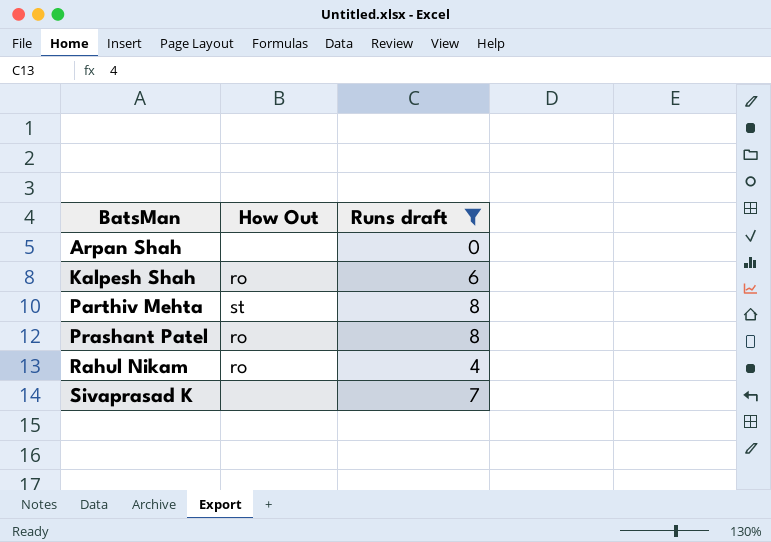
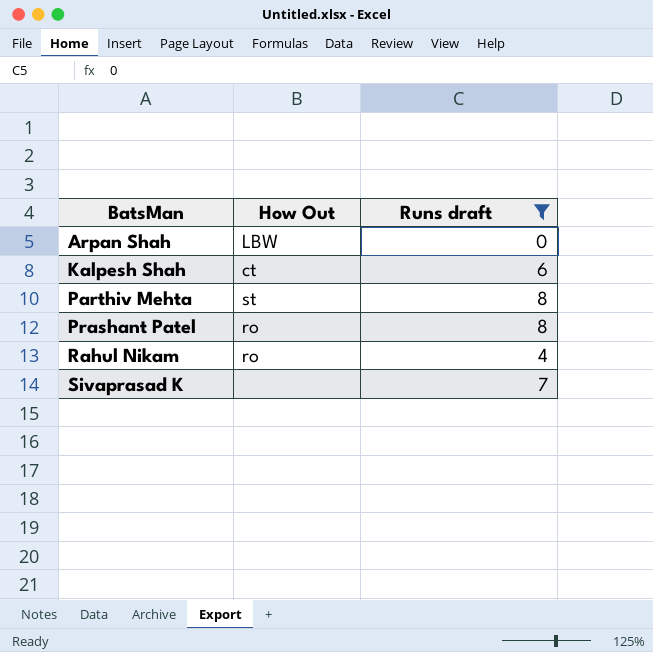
Arpan Shah | How Out: none -> LBW
Kalpesh Shah | How Out: ro -> ct

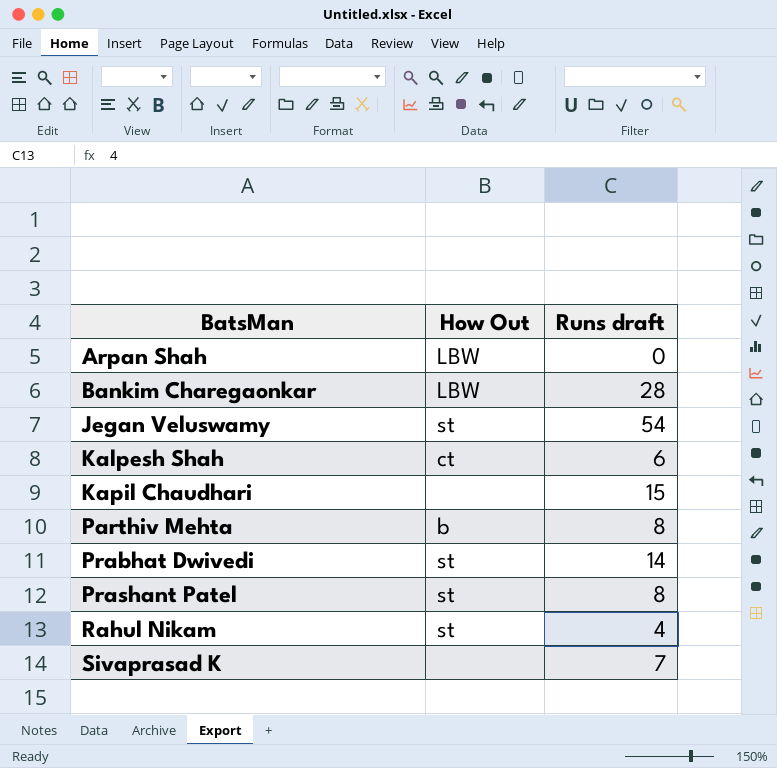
filter: Runs draft <= 8 -> none
Parthiv Mehta | How Out: st -> b
Prashant Patel | How Out: ro -> st
Rahul Nikam | How Out: ro -> st

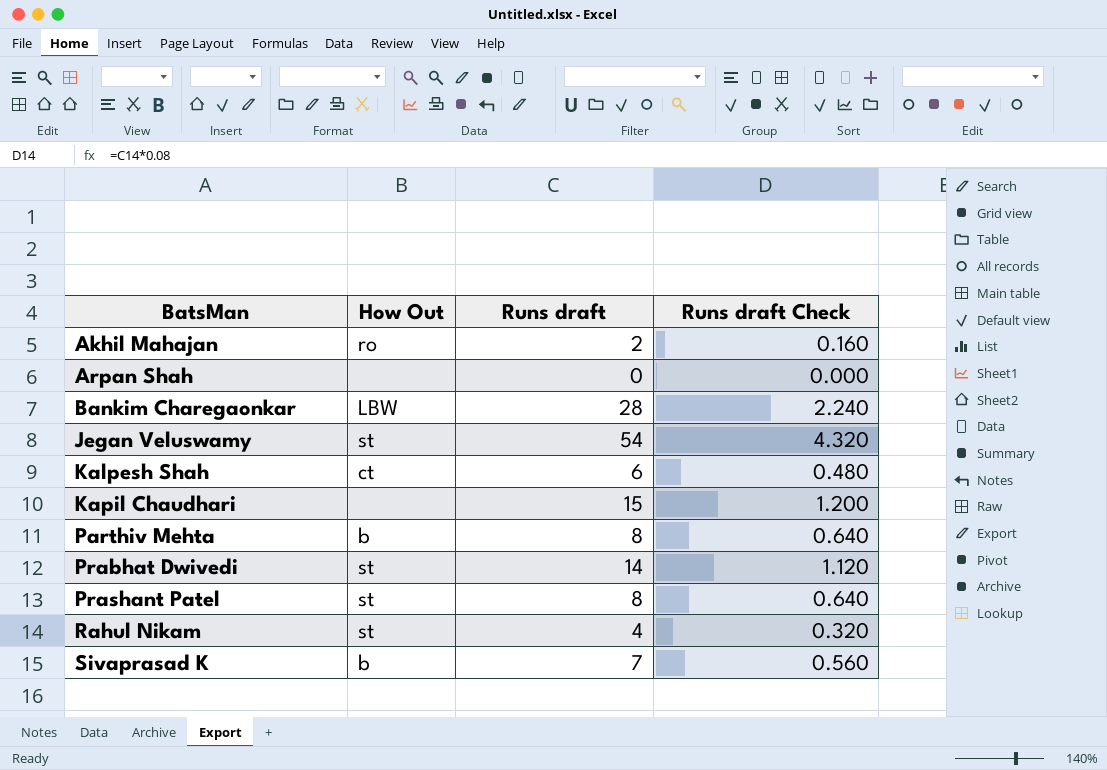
column Runs draft Check | formula: none -> [Runs draft] * 0.08
row Akhil Mahajan: none -> ro | 2 | 0.160
Arpan Shah | How Out: LBW -> none
Sivaprasad K | How Out: none -> b

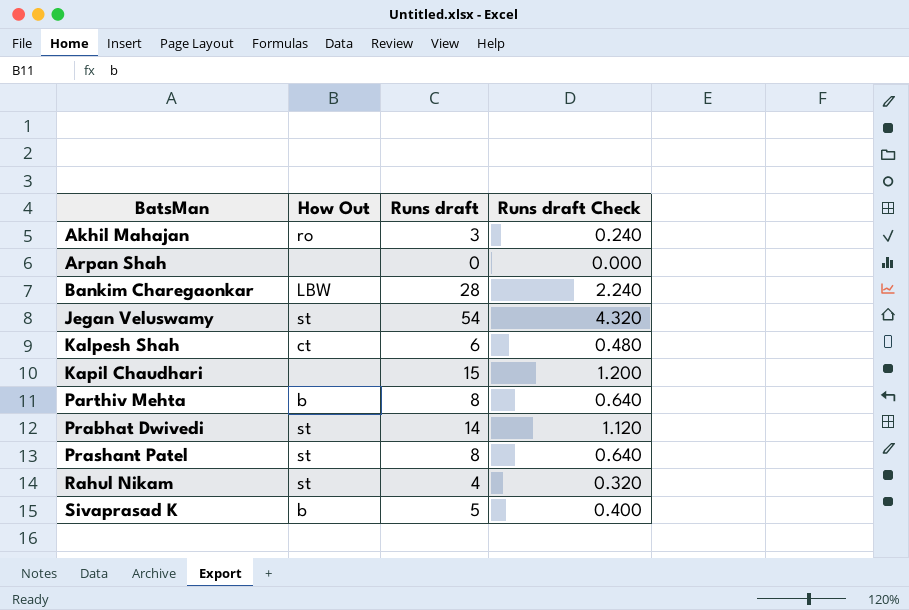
Akhil Mahajan | Runs draft: 2 -> 3
Akhil Mahajan | Runs draft Check: 0.160 -> 0.240
Sivaprasad K | Runs draft: 7 -> 5
Sivaprasad K | Runs draft Check: 0.560 -> 0.400

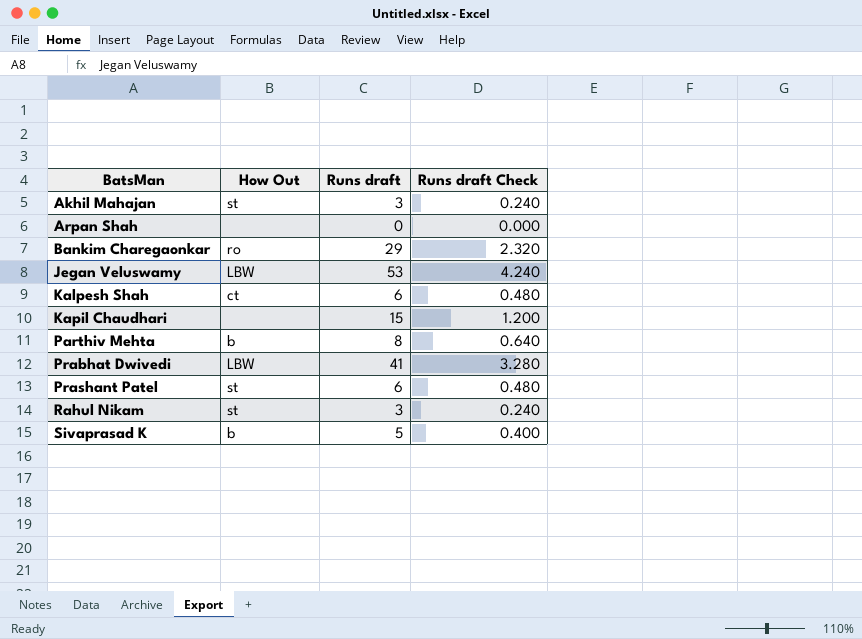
Akhil Mahajan | How Out: ro -> st
Bankim Charegaonkar | How Out: LBW -> ro
Bankim Charegaonkar | Runs draft: 28 -> 29
Bankim Charegaonkar | Runs draft Check: 2.240 -> 2.320
Jegan Veluswamy | How Out: st -> LBW
Jegan Veluswamy | Runs draft: 54 -> 53
Jegan Veluswamy | Runs draft Check: 4.320 -> 4.240
Prabhat Dwivedi | How Out: st -> LBW
Prabhat Dwivedi | Runs draft: 14 -> 41
Prabhat Dwivedi | Runs draft Check: 1.120 -> 3.280
Prashant Patel | Runs draft: 8 -> 6
Prashant Patel | Runs draft Check: 0.640 -> 0.480
Rahul Nikam | Runs draft: 4 -> 3
Rahul Nikam | Runs draft Check: 0.320 -> 0.240

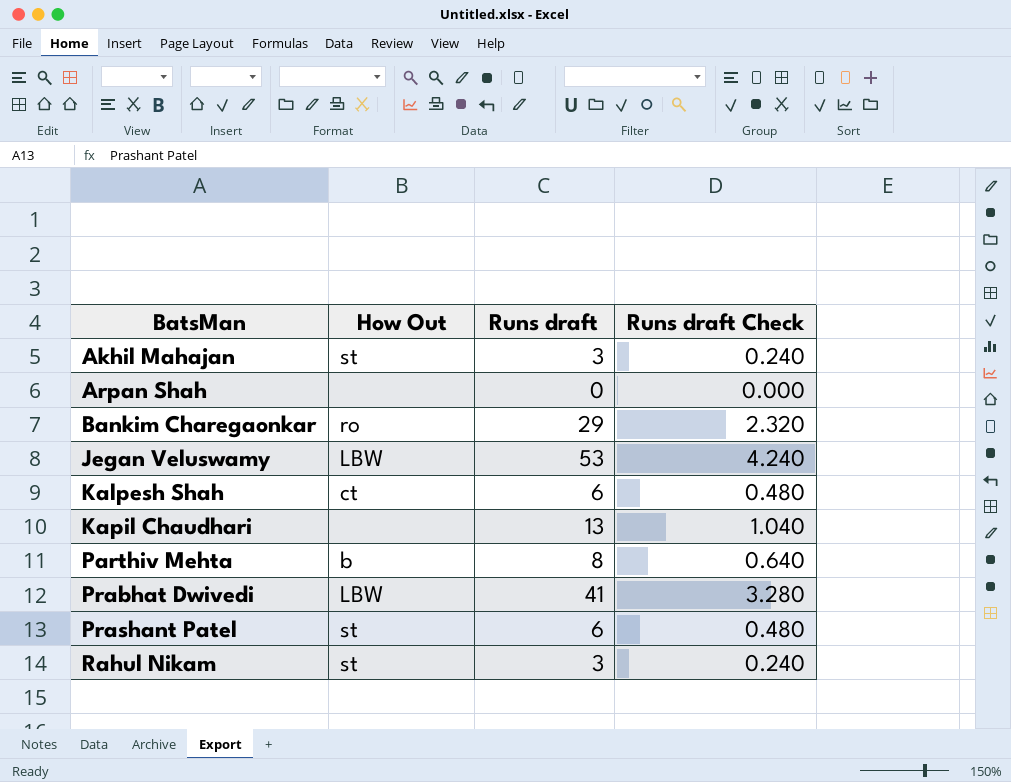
row Sivaprasad K: b | 5 | 0.400 -> none
Kapil Chaudhari | Runs draft: 15 -> 13
Kapil Chaudhari | Runs draft Check: 1.200 -> 1.040

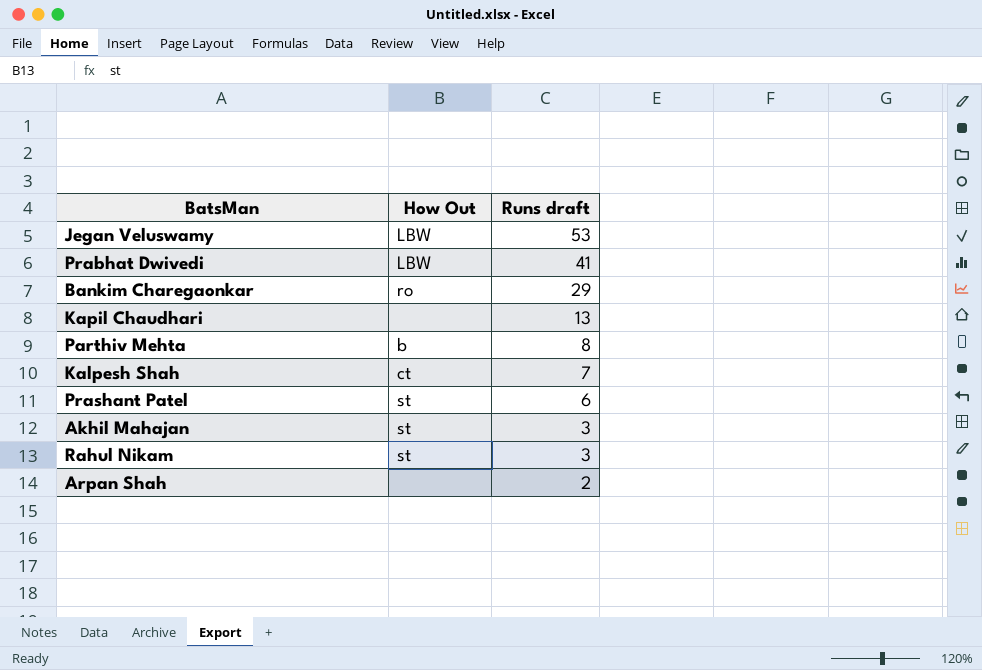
row order: BatsMan ascending -> Runs draft descending
column Runs draft Check | formula: [Runs draft] * 0.08 -> none
Kalpesh Shah | Runs draft: 6 -> 7
Arpan Shah | Runs draft: 0 -> 2

